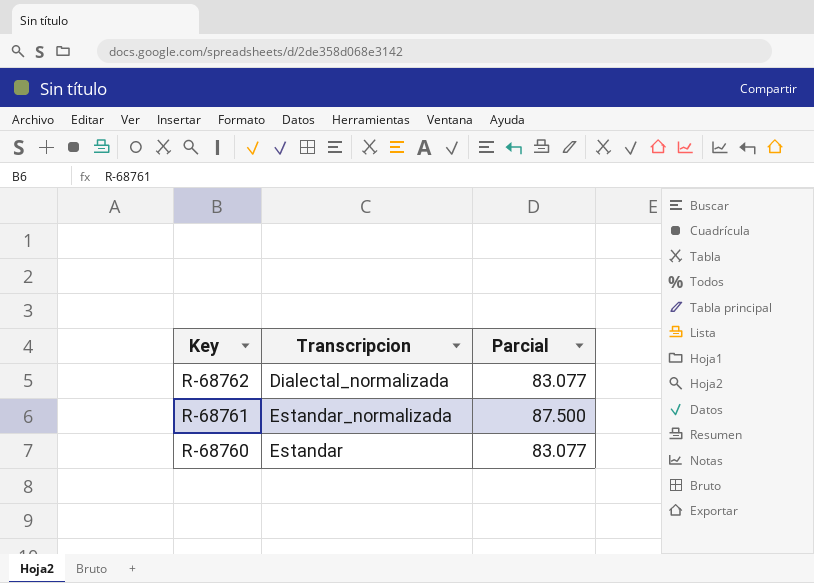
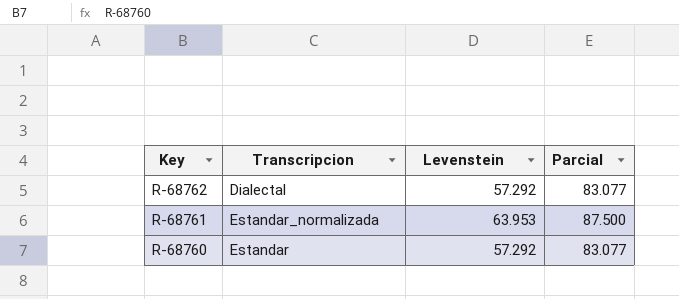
column Levenstein | position: none -> 3
R-68762 | Transcripcion: Dialectal_normalizada -> Dialectal

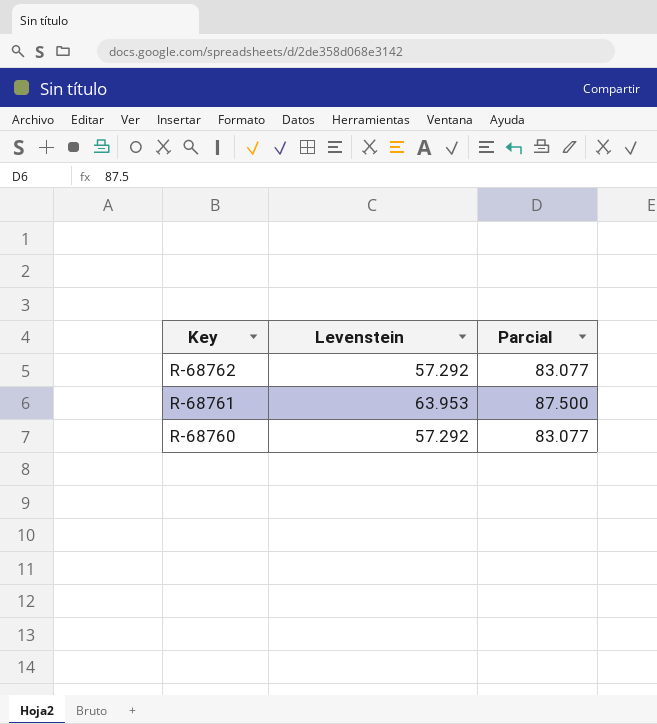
column Transcripcion | position: 2 -> none

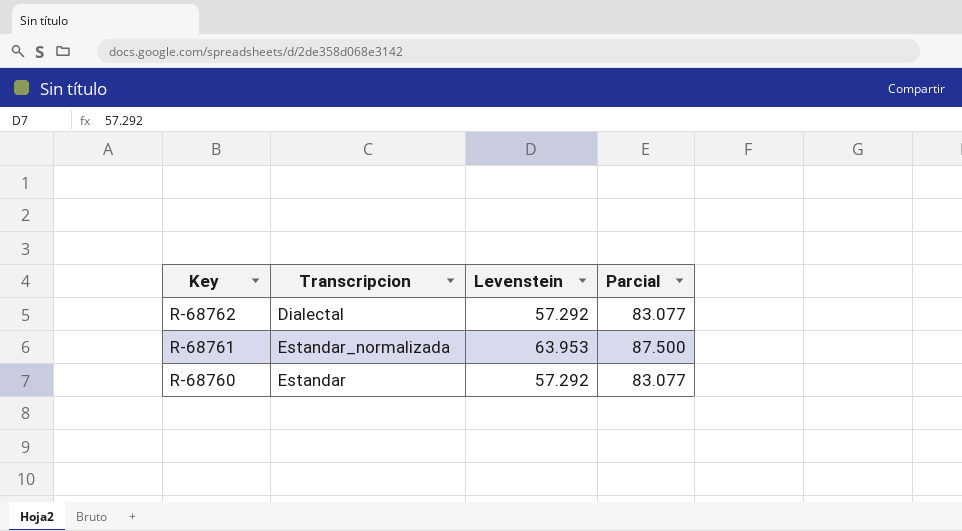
column Transcripcion | position: none -> 2

